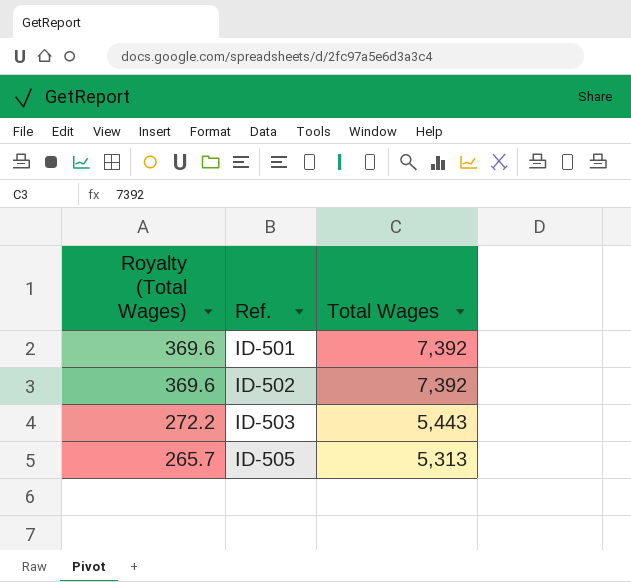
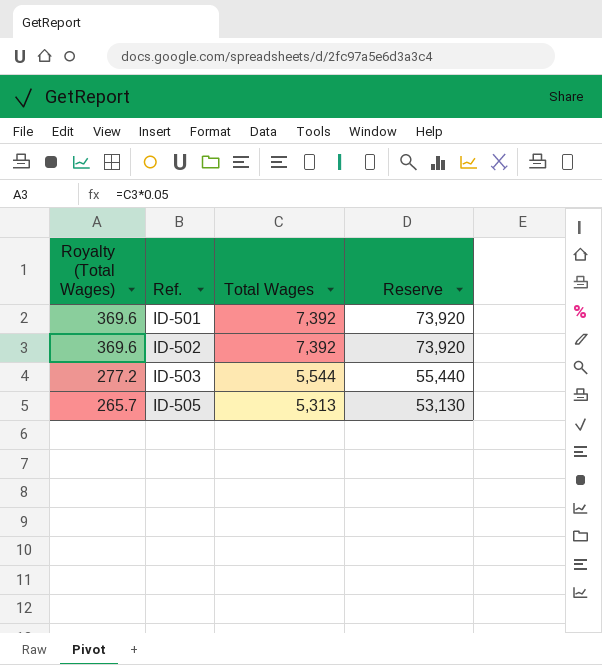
column Reserve | formula: none -> [Total Wages] * 10
ID-503 | Royalty (Total Wages): 272.2 -> 277.2
ID-503 | Total Wages: 5,443 -> 5,544

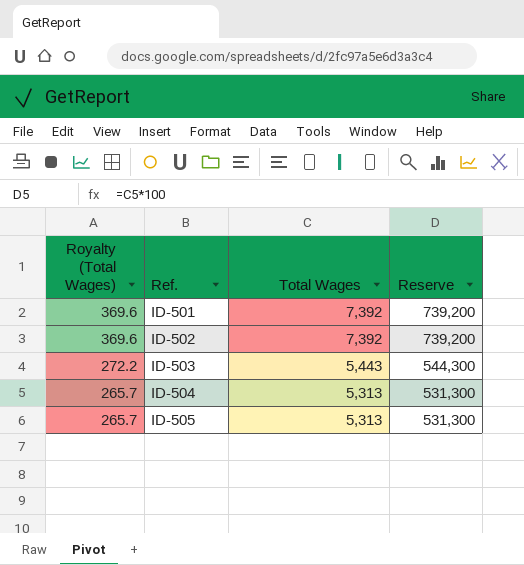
column Reserve | formula: [Total Wages] * 10 -> [Total Wages] * 100
ID-503 | Royalty (Total Wages): 277.2 -> 272.2
ID-503 | Total Wages: 5,544 -> 5,443
row ID-504: none -> 265.7 | 5,313 | 531,300

